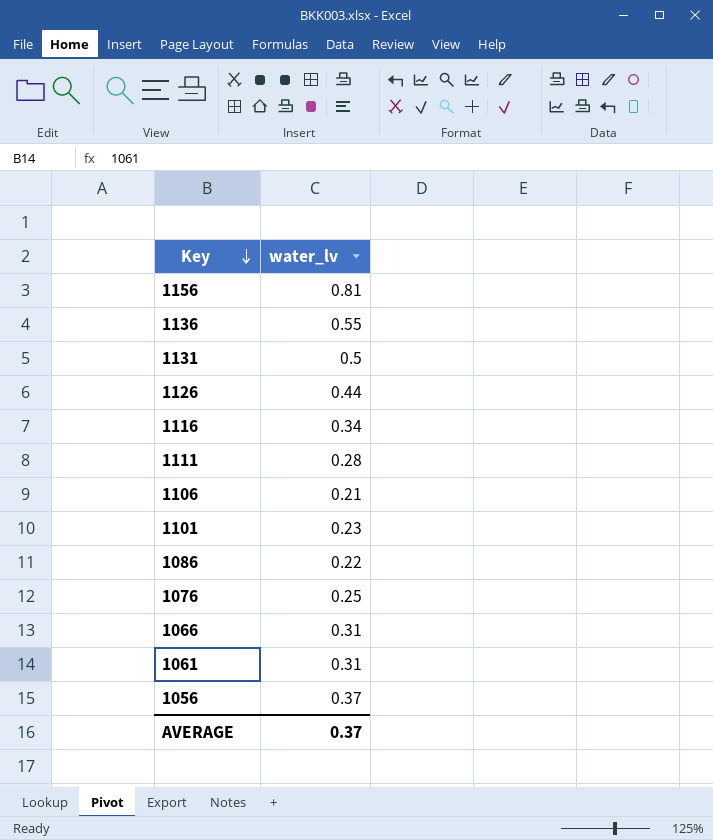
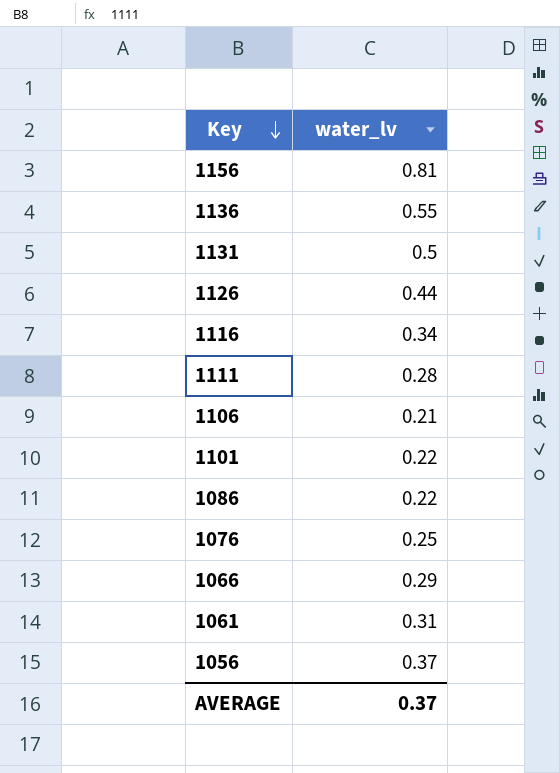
1101 | water_lv: 0.23 -> 0.22
1066 | water_lv: 0.31 -> 0.29

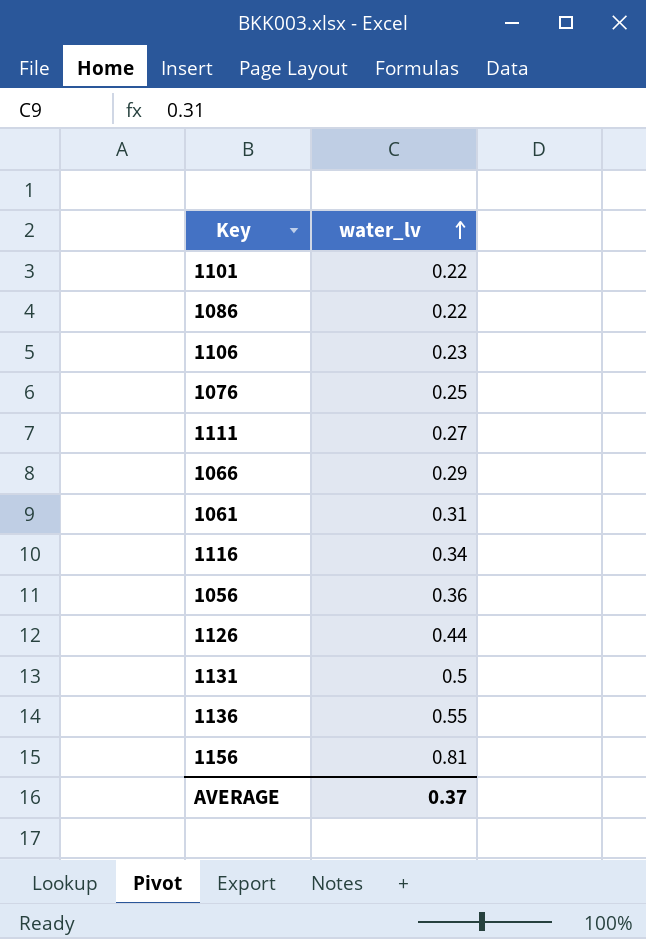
row order: Key descending -> water_lv ascending
1106 | water_lv: 0.21 -> 0.23
1111 | water_lv: 0.28 -> 0.27
1056 | water_lv: 0.37 -> 0.36

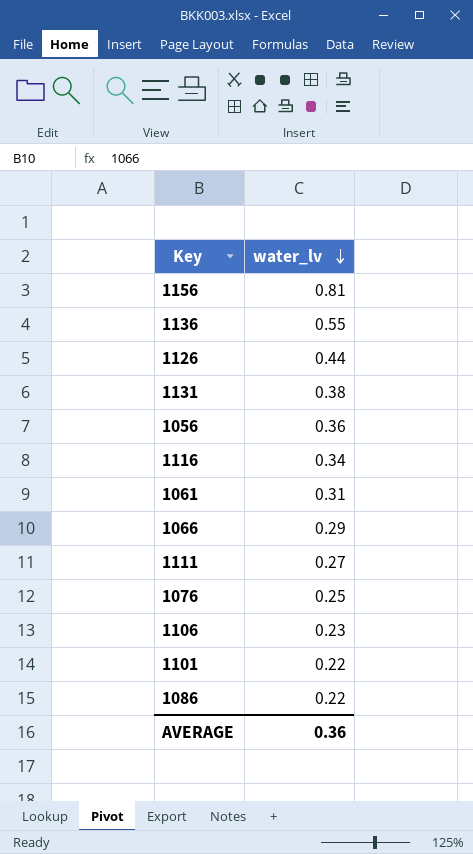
row order: water_lv ascending -> water_lv descending
1131 | water_lv: 0.5 -> 0.38
AVERAGE | water_lv: 0.37 -> 0.36

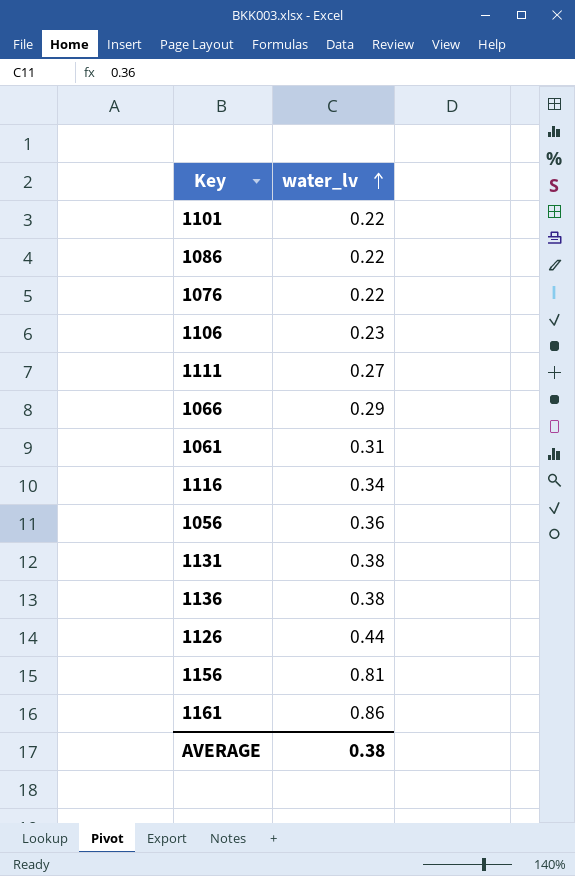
row order: water_lv descending -> water_lv ascending
1076 | water_lv: 0.25 -> 0.22
1136 | water_lv: 0.55 -> 0.38
row 1161: none -> 0.86
AVERAGE | water_lv: 0.36 -> 0.38

